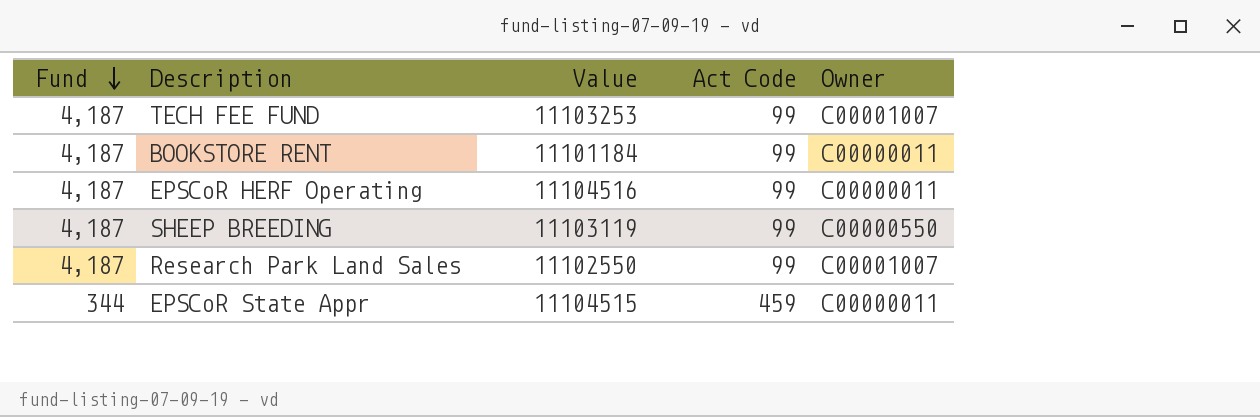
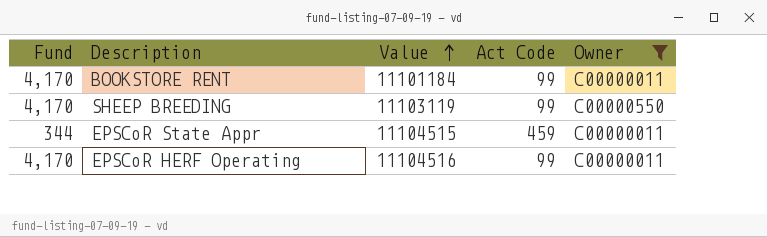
filter: none -> Owner != C00001007
row order: Fund descending -> Value ascending
BOOKSTORE RENT | Fund: 4,187 -> 4,170
SHEEP BREEDING | Fund: 4,187 -> 4,170
EPSCoR HERF Operating | Fund: 4,187 -> 4,170

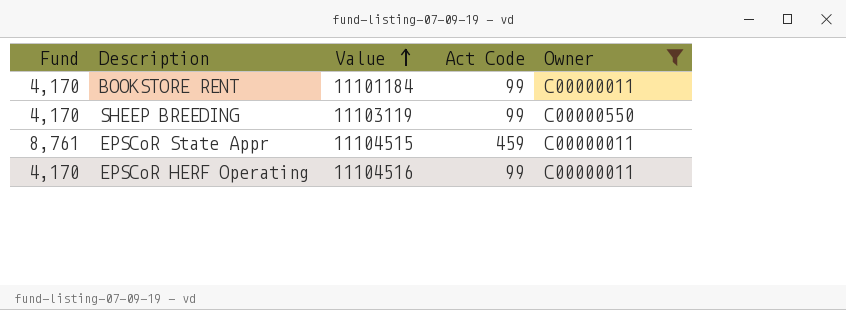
EPSCoR State Appr | Fund: 344 -> 8,761

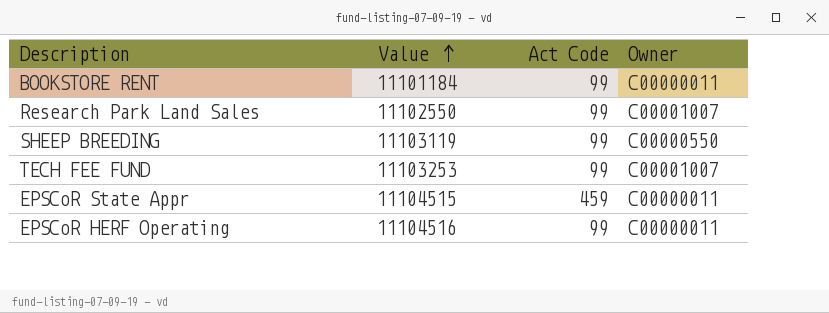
filter: Owner != C00001007 -> none
column Fund | position: 1 -> none

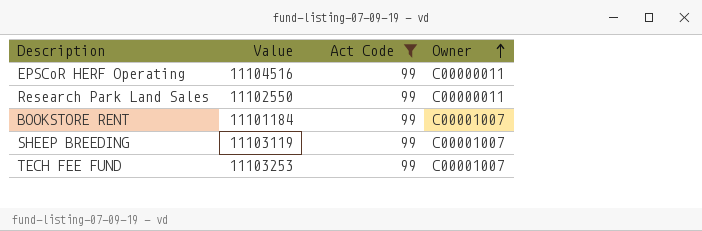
filter: none -> Act Code = 99
row order: Value ascending -> Owner ascending
Research Park Land Sales | Owner: C00001007 -> C00000011
BOOKSTORE RENT | Owner: C00000011 -> C00001007
SHEEP BREEDING | Owner: C00000550 -> C00001007

